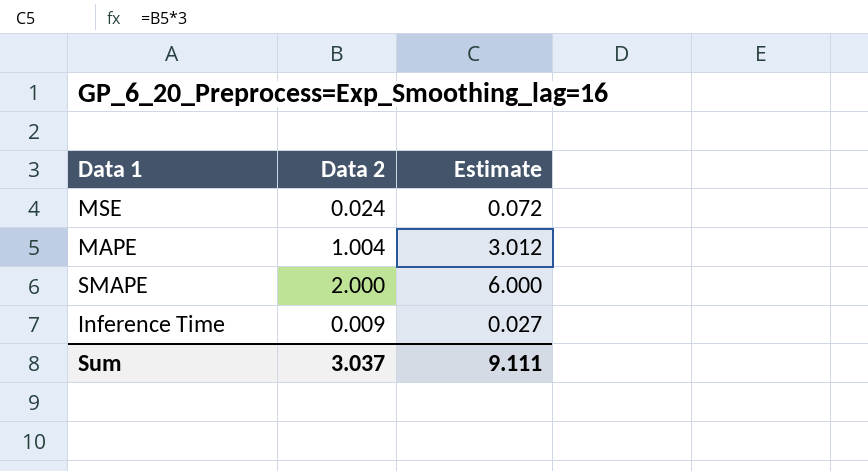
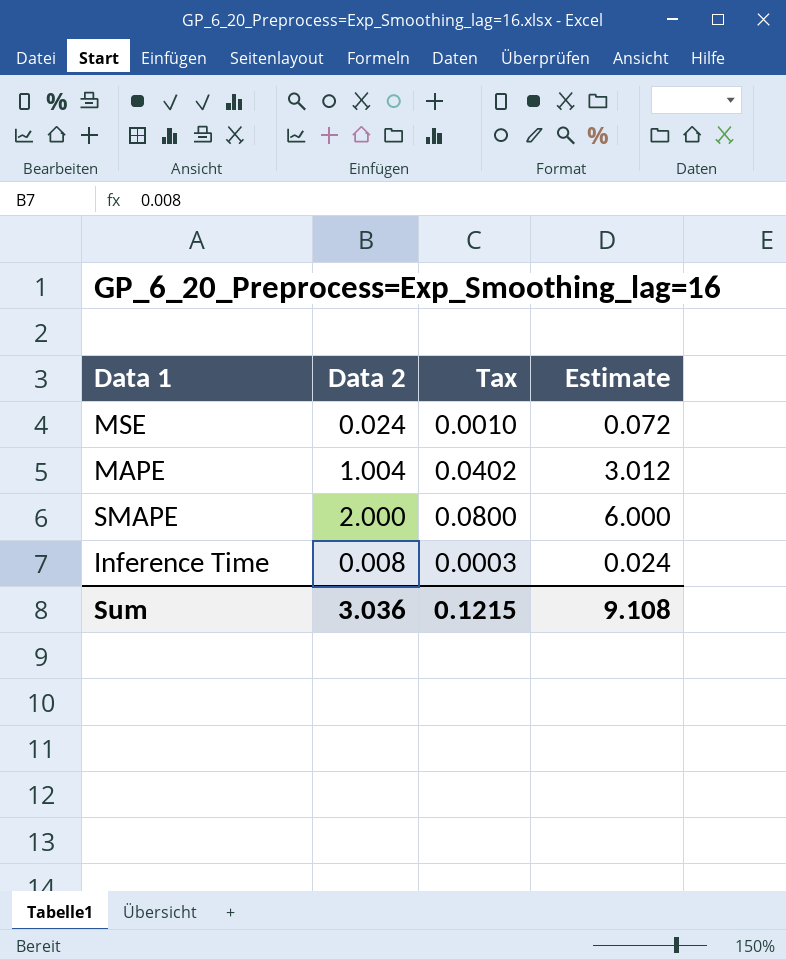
column Tax | formula: none -> [Data 2] * 0.04
Inference Time | Data 2: 0.009 -> 0.008
Inference Time | Estimate: 0.027 -> 0.024
Sum | Data 2: 3.037 -> 3.036
Sum | Estimate: 9.111 -> 9.108

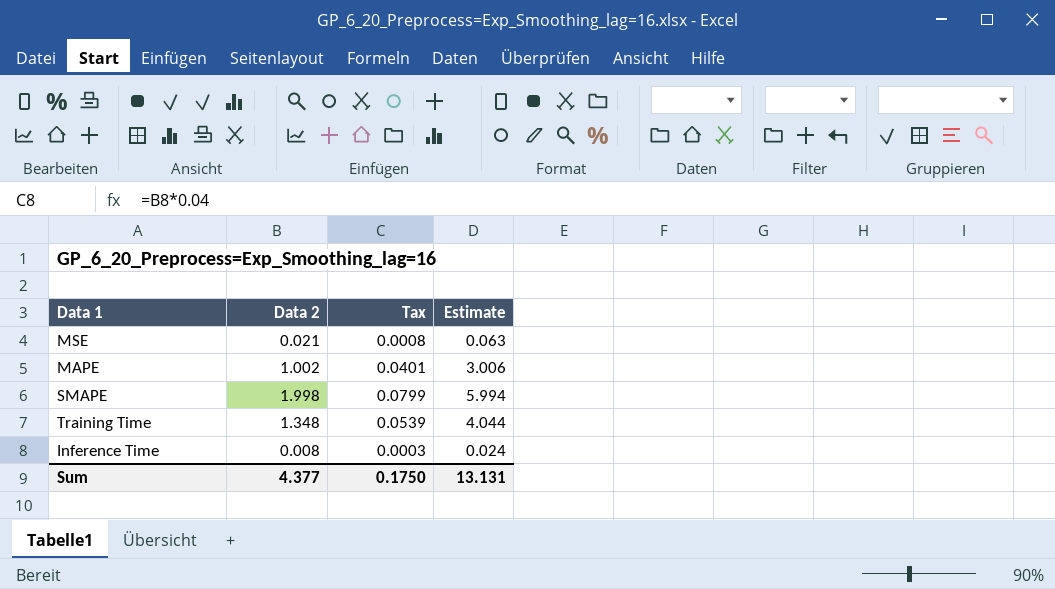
MSE | Data 2: 0.024 -> 0.021
MSE | Tax: 0.0010 -> 0.0008
MSE | Estimate: 0.072 -> 0.063
MAPE | Data 2: 1.004 -> 1.002
MAPE | Tax: 0.0402 -> 0.0401
MAPE | Estimate: 3.012 -> 3.006
SMAPE | Data 2: 2.000 -> 1.998
SMAPE | Tax: 0.0800 -> 0.0799
SMAPE | Estimate: 6.000 -> 5.994
row Training Time: none -> 1.348 | 0.0539 | 4.044
Sum | Data 2: 3.036 -> 4.377
Sum | Tax: 0.1215 -> 0.1750
Sum | Estimate: 9.108 -> 13.131

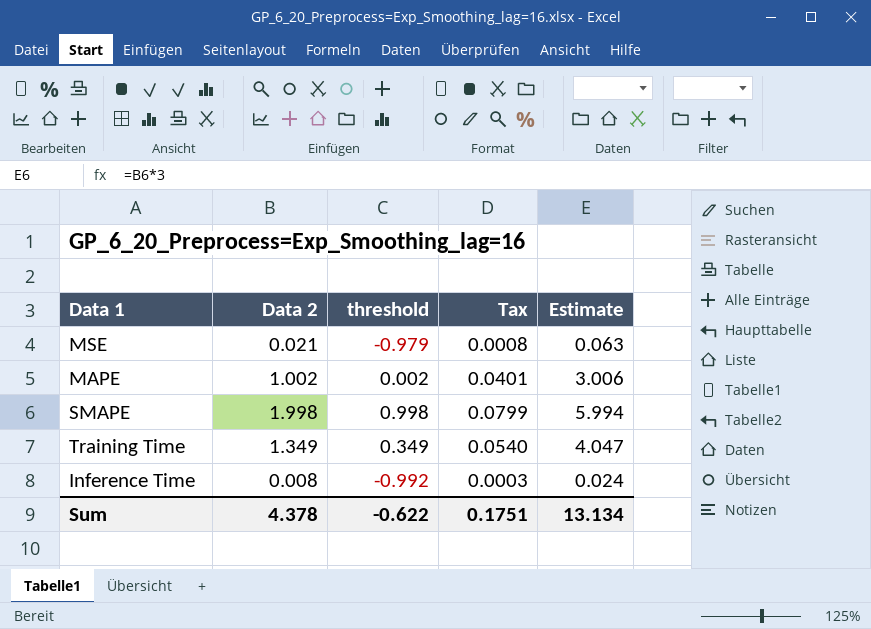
column threshold | formula: none -> [Data 2] - 1
Training Time | Data 2: 1.348 -> 1.349
Training Time | Tax: 0.0539 -> 0.0540
Training Time | Estimate: 4.044 -> 4.047
Sum | Data 2: 4.377 -> 4.378
Sum | Tax: 0.1750 -> 0.1751
Sum | Estimate: 13.131 -> 13.134

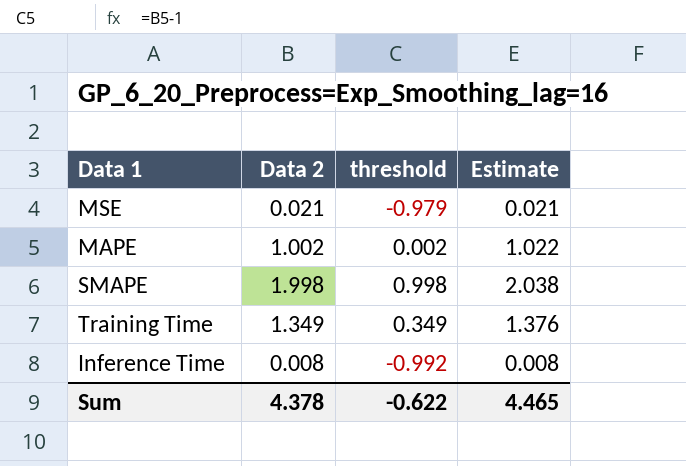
column Tax | formula: [Data 2] * 0.04 -> none
column Estimate | formula: [Data 2] * 3 -> [Data 2] * 1.02
Sum | Estimate: 13.134 -> 4.465

